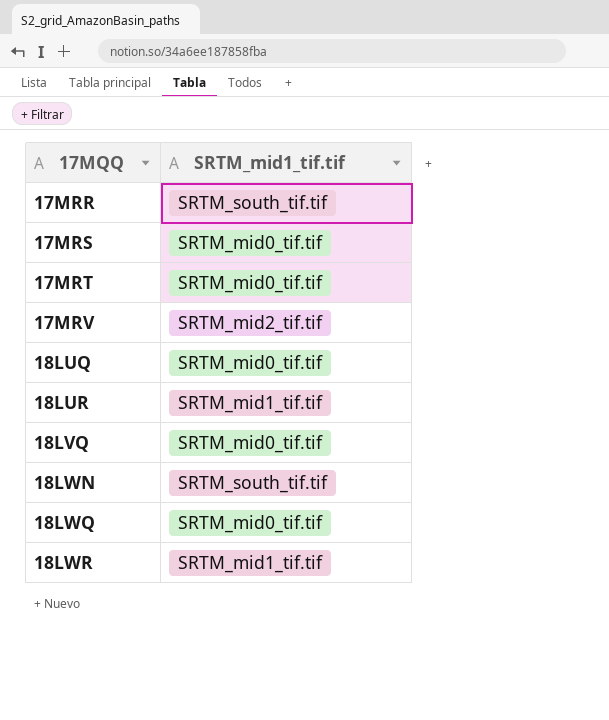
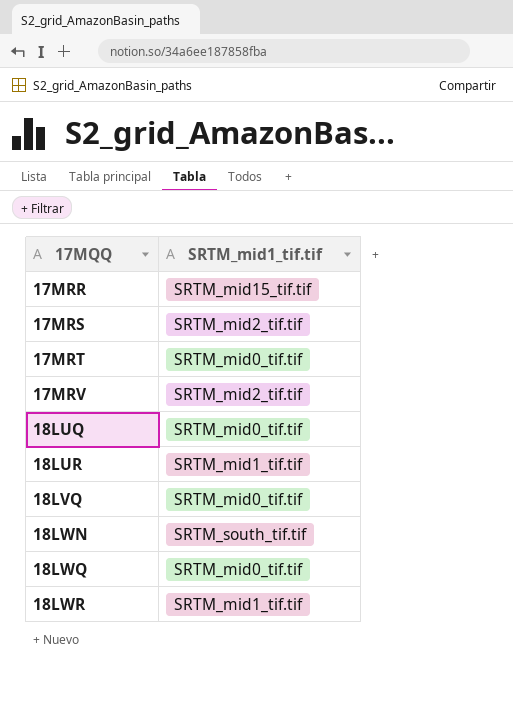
17MRR | SRTM_mid1_tif.tif: SRTM_south_tif.tif -> SRTM_mid15_tif.tif
17MRS | SRTM_mid1_tif.tif: SRTM_mid0_tif.tif -> SRTM_mid2_tif.tif

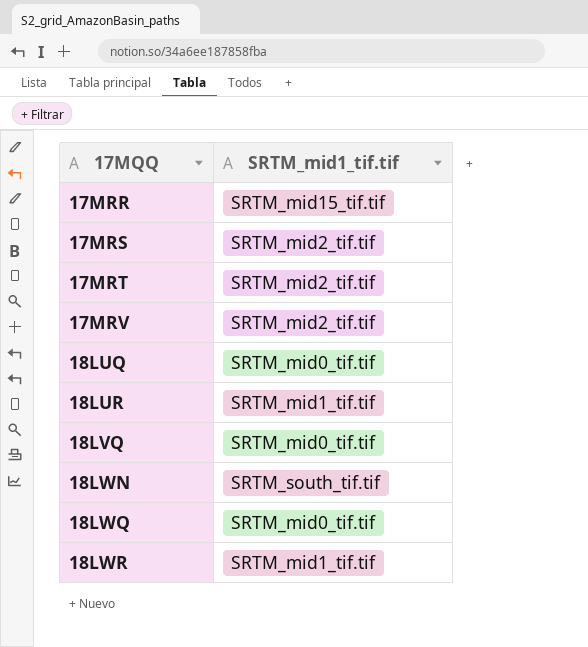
17MRT | SRTM_mid1_tif.tif: SRTM_mid0_tif.tif -> SRTM_mid2_tif.tif

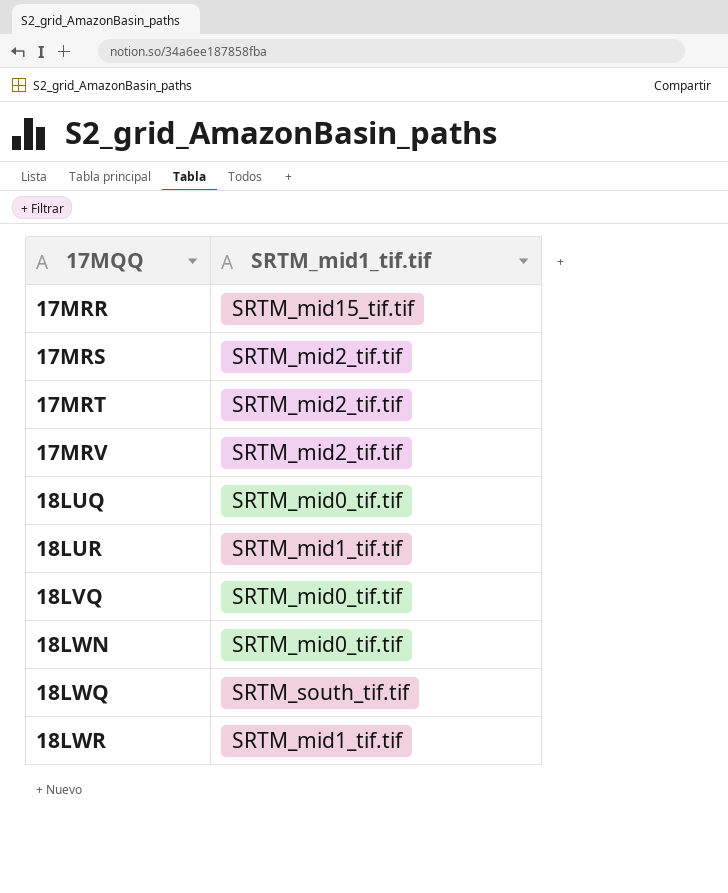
18LWN | SRTM_mid1_tif.tif: SRTM_south_tif.tif -> SRTM_mid0_tif.tif
18LWQ | SRTM_mid1_tif.tif: SRTM_mid0_tif.tif -> SRTM_south_tif.tif

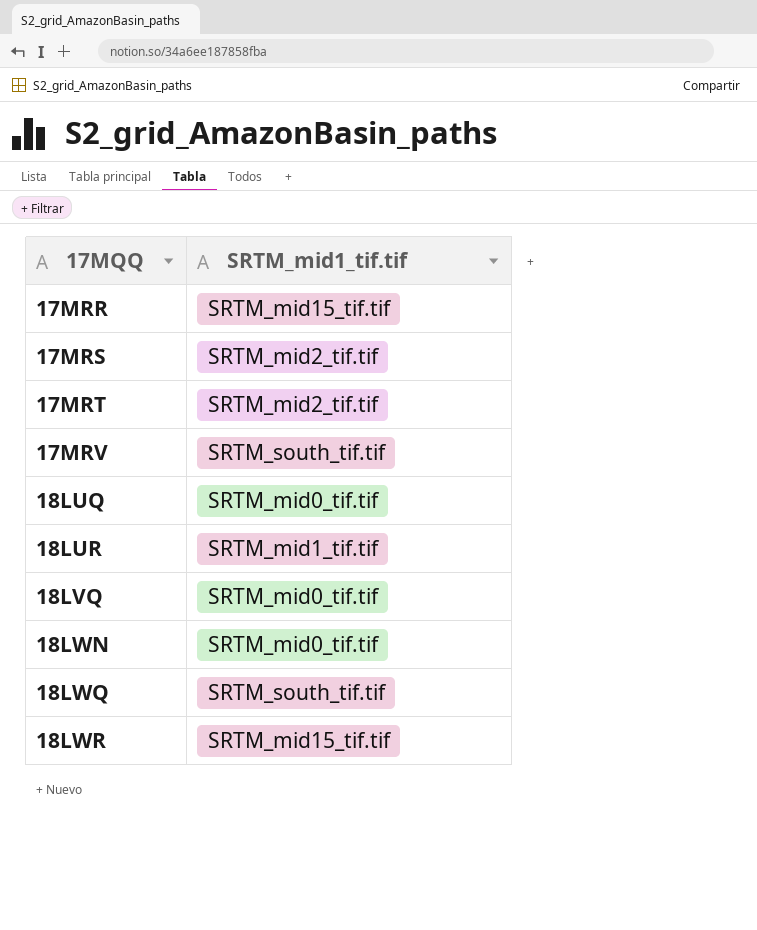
17MRV | SRTM_mid1_tif.tif: SRTM_mid2_tif.tif -> SRTM_south_tif.tif
18LWR | SRTM_mid1_tif.tif: SRTM_mid1_tif.tif -> SRTM_mid15_tif.tif

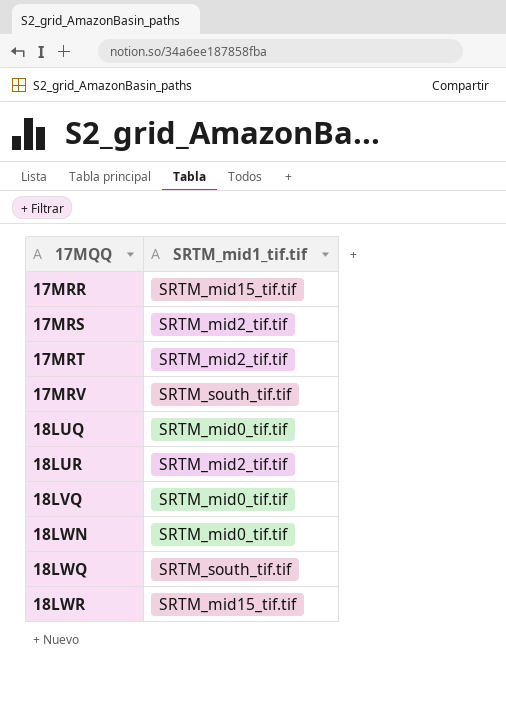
18LUR | SRTM_mid1_tif.tif: SRTM_mid1_tif.tif -> SRTM_mid2_tif.tif

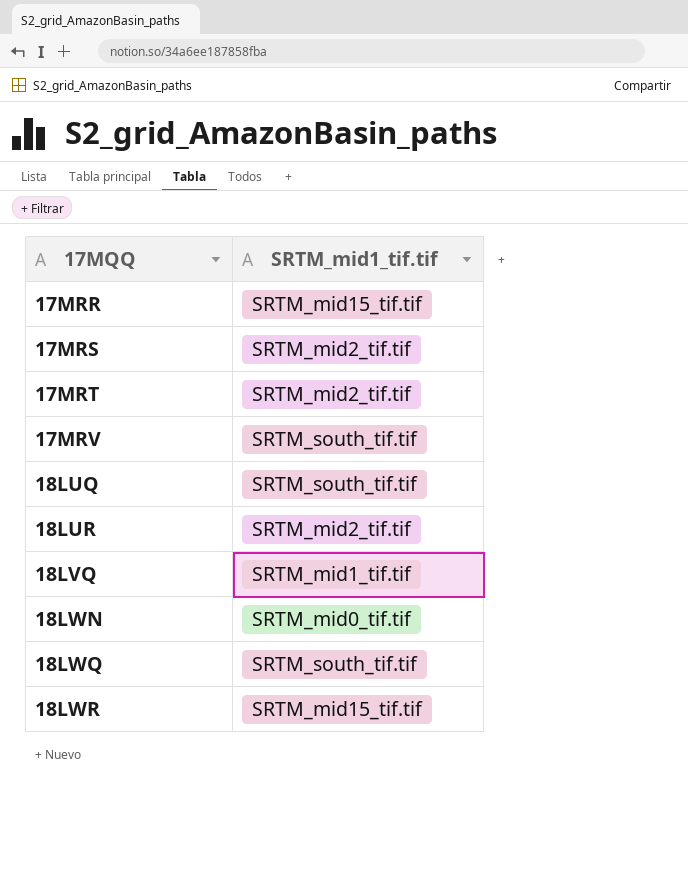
18LUQ | SRTM_mid1_tif.tif: SRTM_mid0_tif.tif -> SRTM_south_tif.tif
18LVQ | SRTM_mid1_tif.tif: SRTM_mid0_tif.tif -> SRTM_mid1_tif.tif

